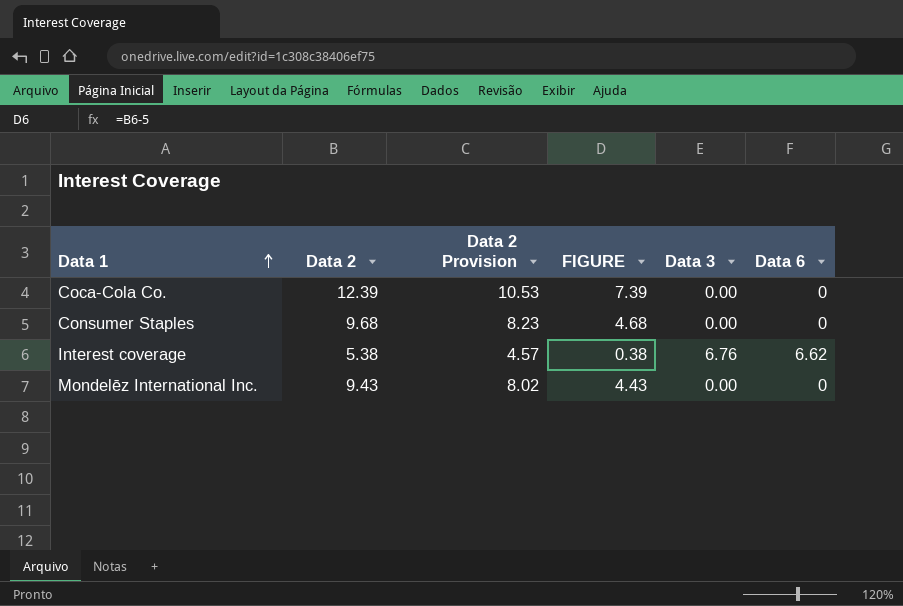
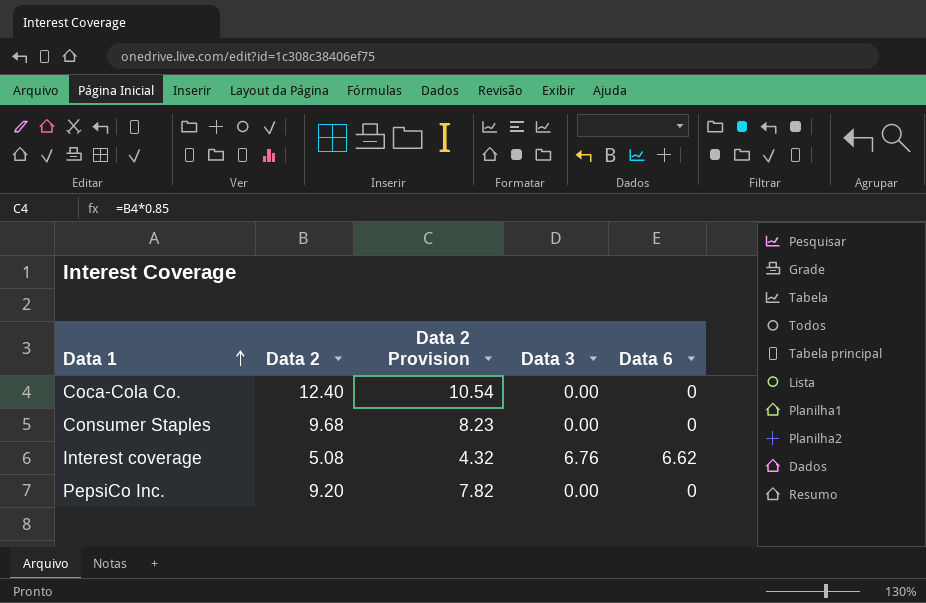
column FIGURE | formula: [Data 2] - 5 -> none
row Mondelēz International Inc.: 9.43 | 8.02 | 4.43 | 0.00 | 0 -> none
Coca-Cola Co. | Data 2: 12.39 -> 12.40
Coca-Cola Co. | Data 2 Provision: 10.53 -> 10.54
Interest coverage | Data 2: 5.38 -> 5.08
Interest coverage | Data 2 Provision: 4.57 -> 4.32
row PepsiCo Inc.: none -> 9.20 | 7.82 | 0.00 | 0

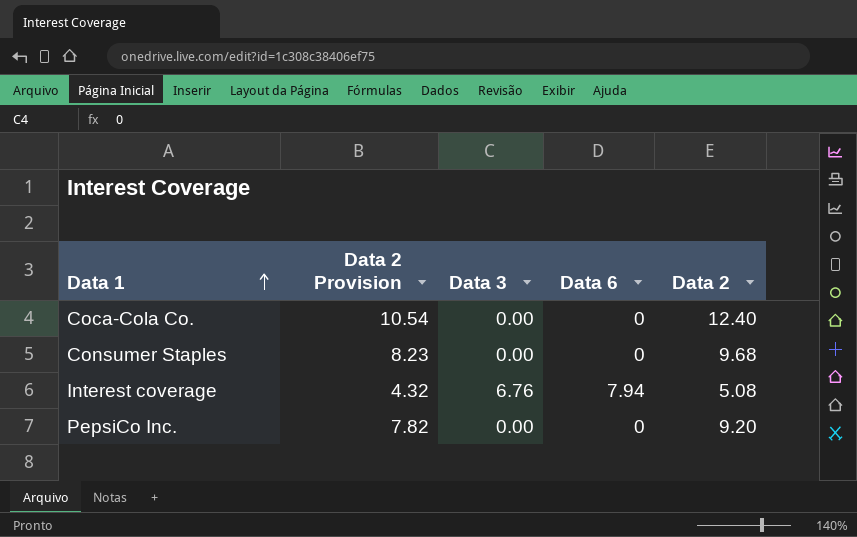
column Data 2 | position: 2 -> 5
Interest coverage | Data 6: 6.62 -> 7.94

